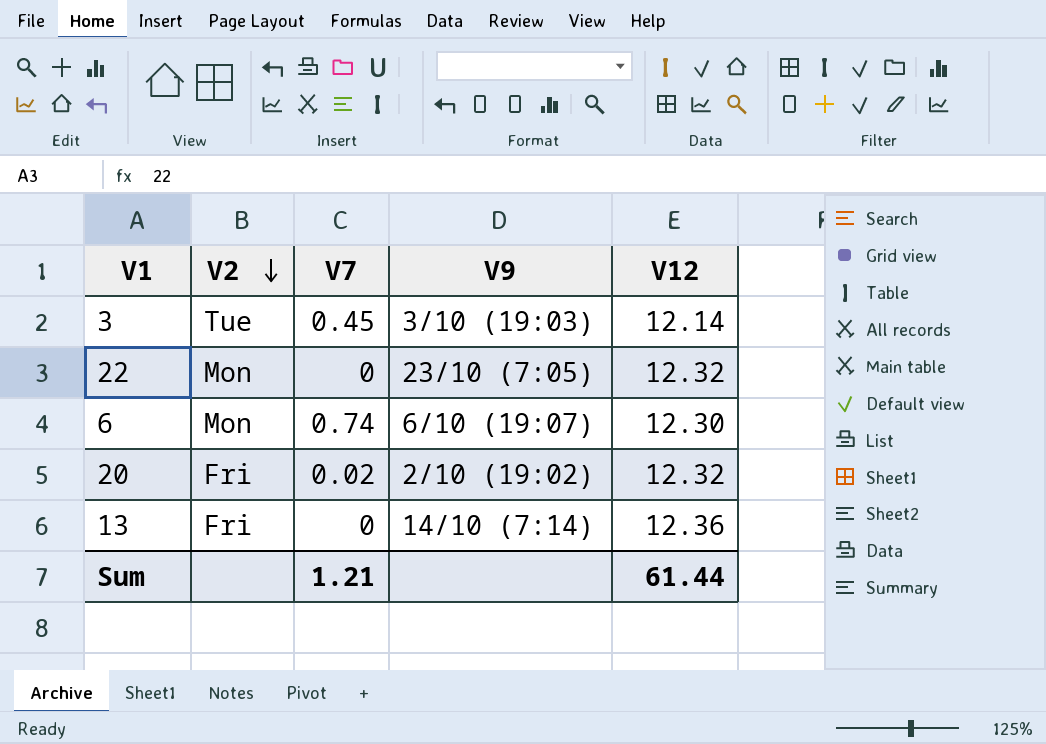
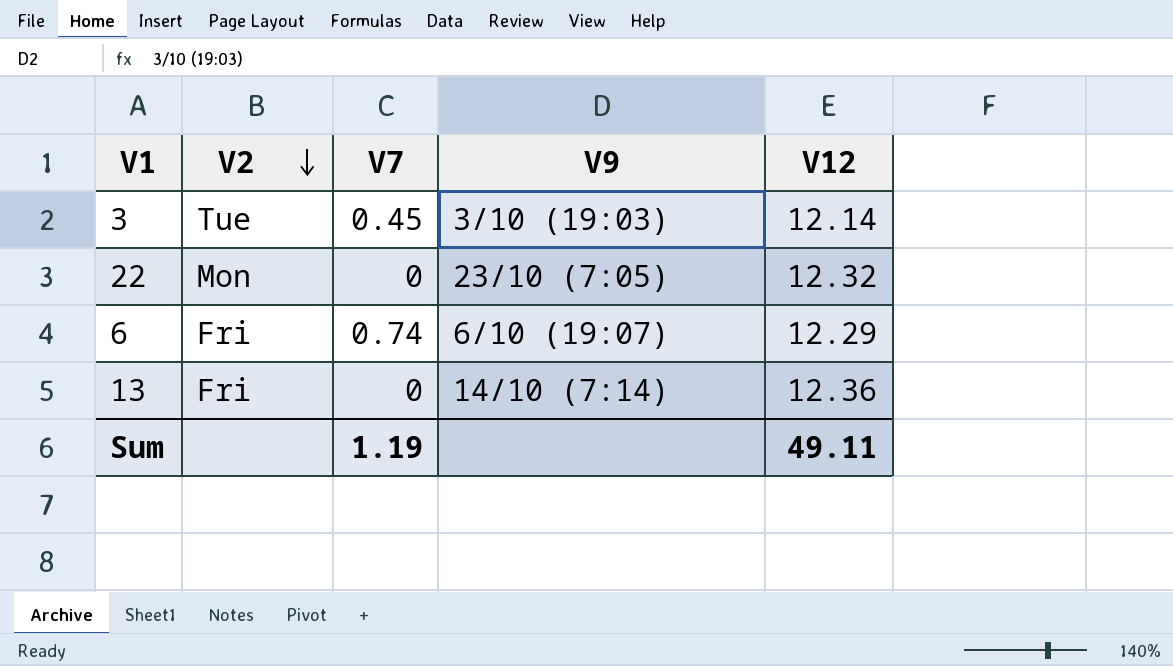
row 20: Fri | 0.02 | 2/10 (19:02) | 12.32 -> none
6 | V2: Mon -> Fri
6 | V12: 12.30 -> 12.29
Sum | V7: 1.21 -> 1.19
Sum | V12: 61.44 -> 49.11

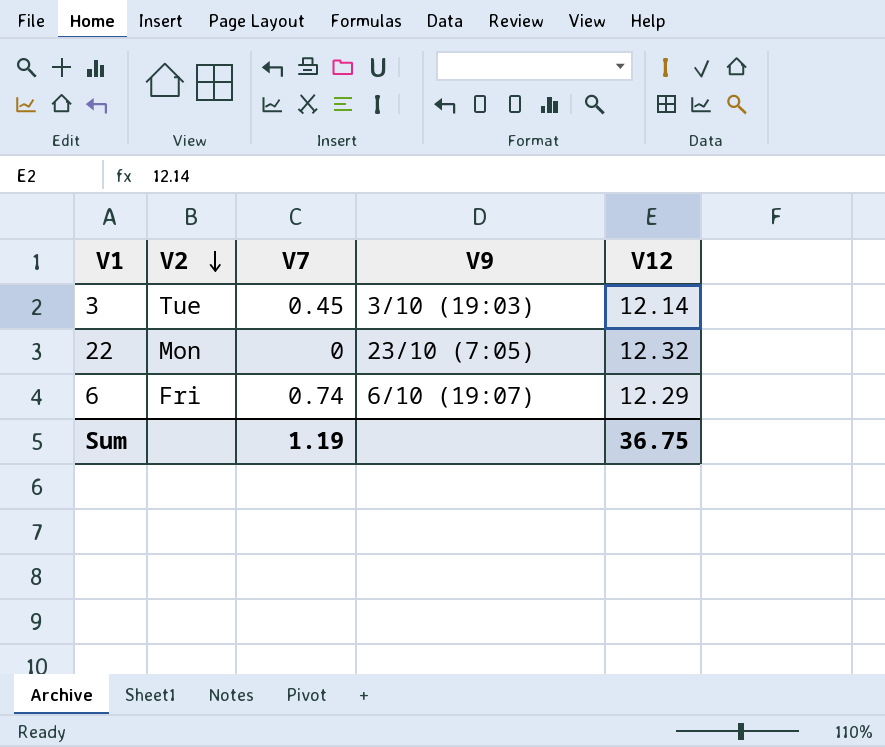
row 13: Fri | 0 | 14/10 (7:14) | 12.36 -> none
Sum | V12: 49.11 -> 36.75

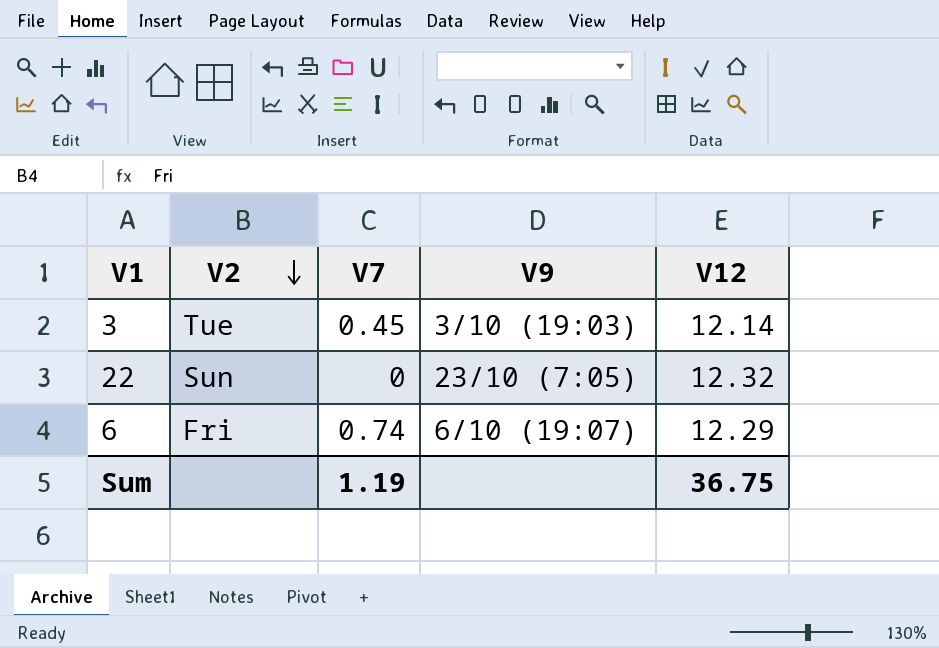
22 | V2: Mon -> Sun

